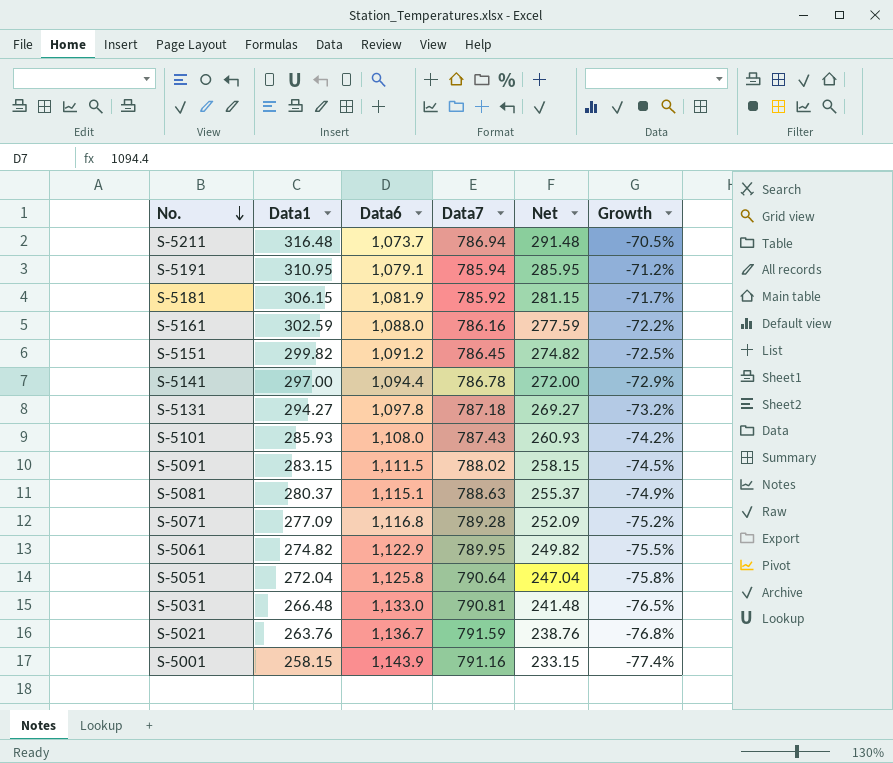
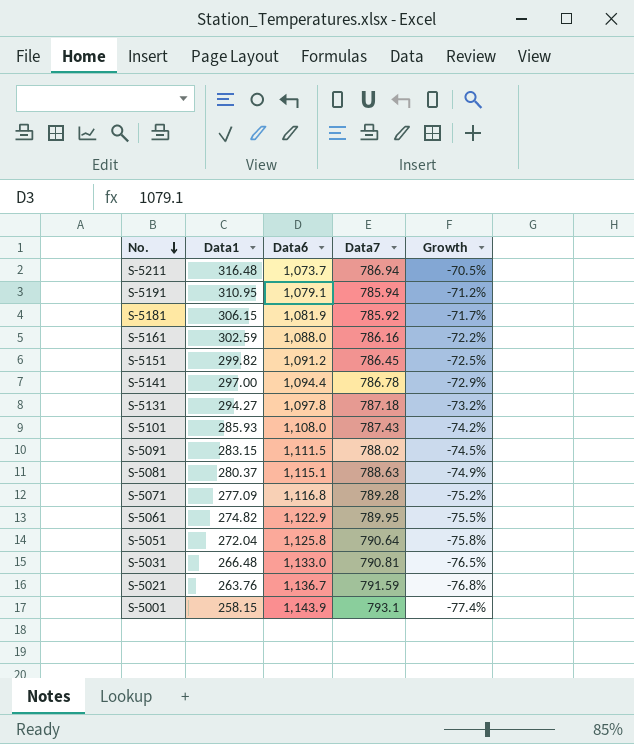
column Net | formula: [Data1] - 25 -> none
S-5001 | Data7: 791.16 -> 793.1

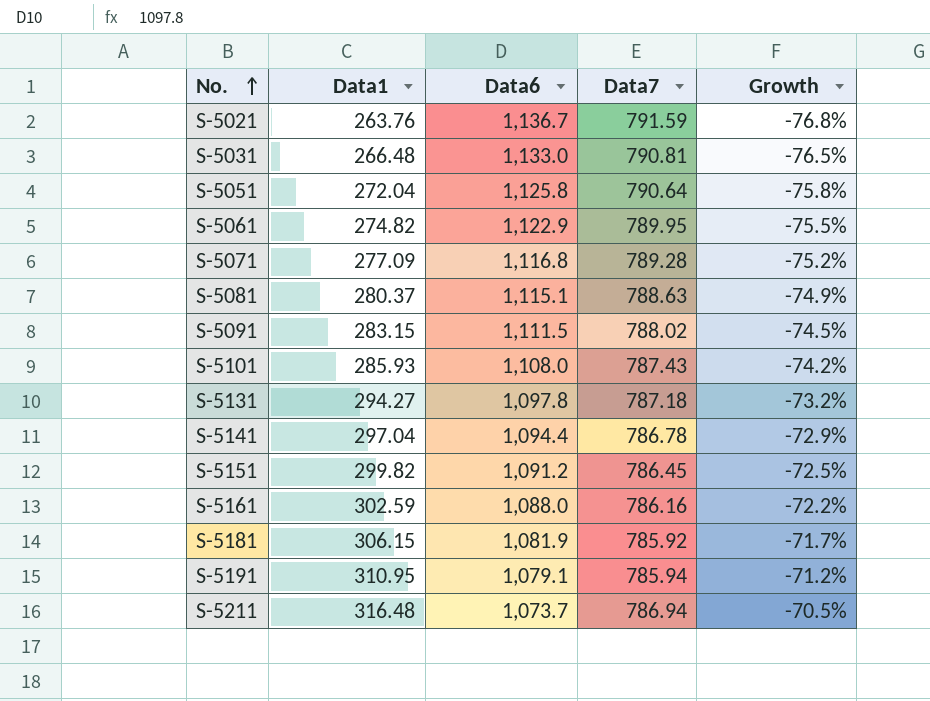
row order: No. descending -> No. ascending
row S-5001: 258.15 | 1,143.9 | 793.1 | -77.4% -> none
S-5141 | Data1: 297.00 -> 297.04

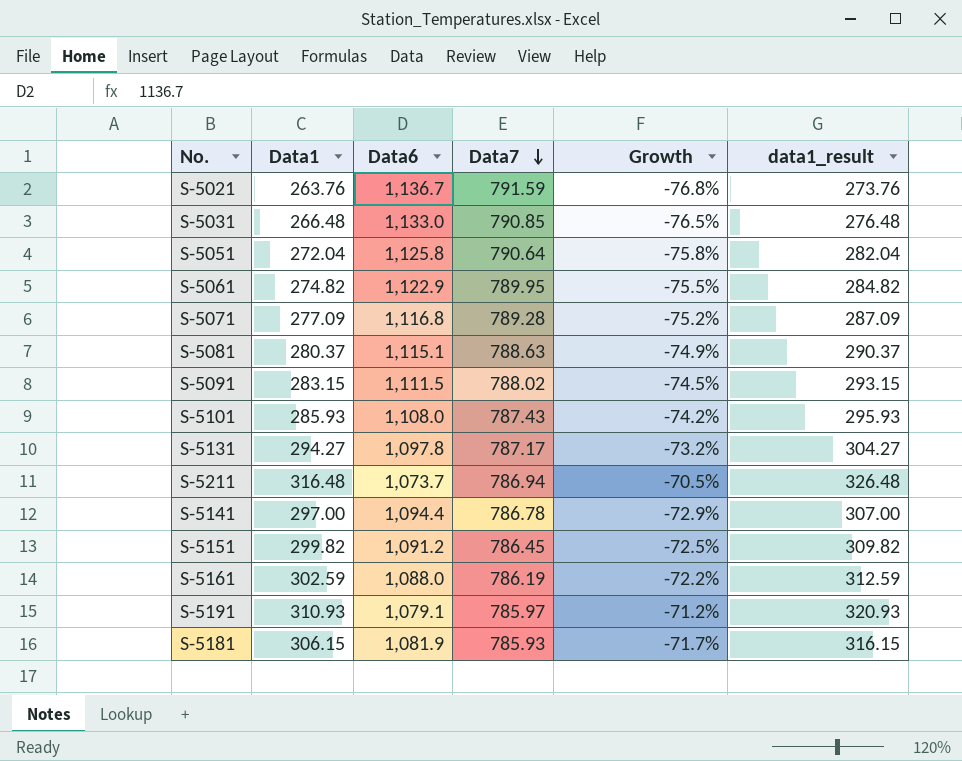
row order: No. ascending -> Data7 descending
column data1_result | formula: none -> [Data1] + 10
S-5031 | Data7: 790.81 -> 790.85
S-5131 | Data7: 787.18 -> 787.17
S-5141 | Data1: 297.04 -> 297.00
S-5161 | Data7: 786.16 -> 786.19
S-5191 | Data1: 310.95 -> 310.93
S-5191 | Data7: 785.94 -> 785.97
S-5181 | Data7: 785.92 -> 785.93

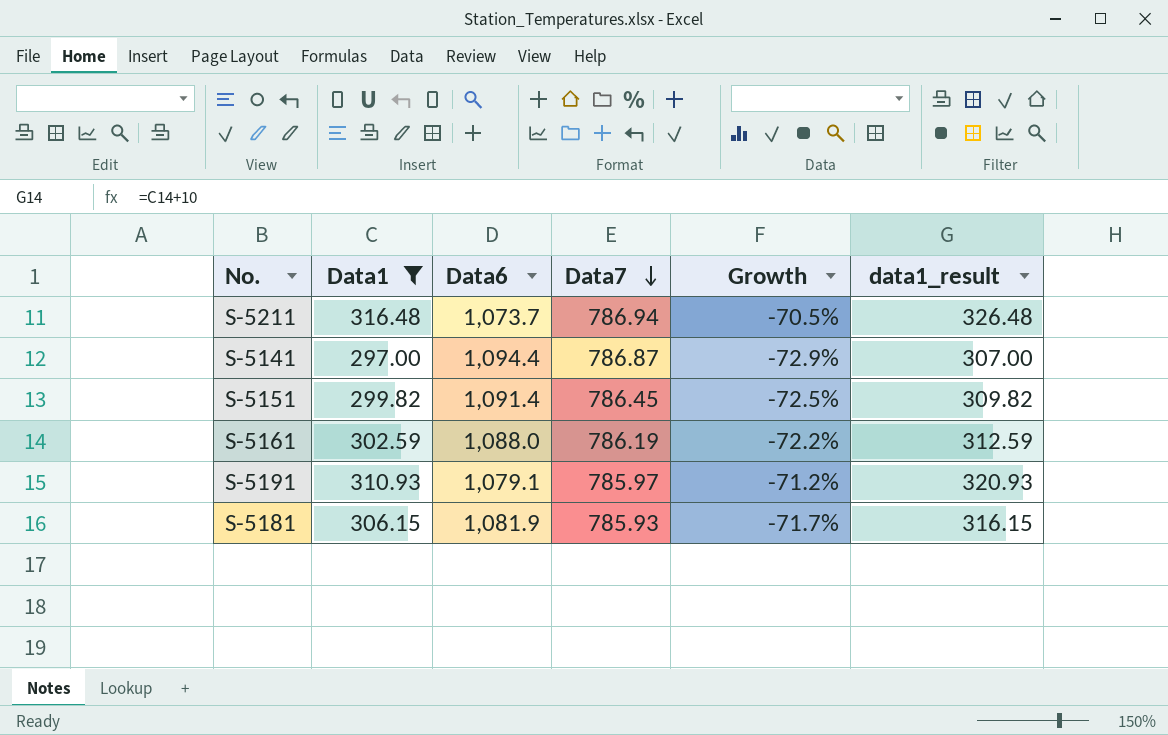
filter: none -> Data1 >= 297.00
S-5141 | Data7: 786.78 -> 786.87
S-5151 | Data6: 1,091.2 -> 1,091.4

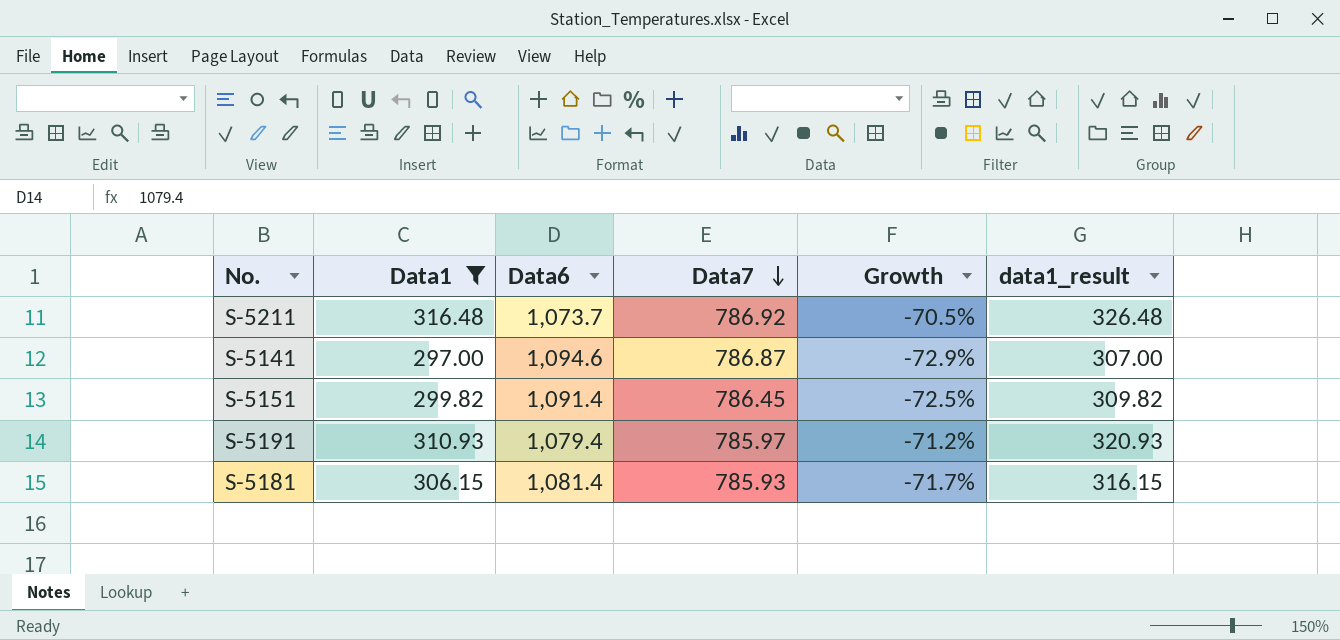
row S-5161: 302.59 | 1,088.0 | 786.19 | -72.2% | 312.59 -> none
S-5211 | Data7: 786.94 -> 786.92
S-5141 | Data6: 1,094.4 -> 1,094.6
S-5191 | Data6: 1,079.1 -> 1,079.4
S-5181 | Data6: 1,081.9 -> 1,081.4

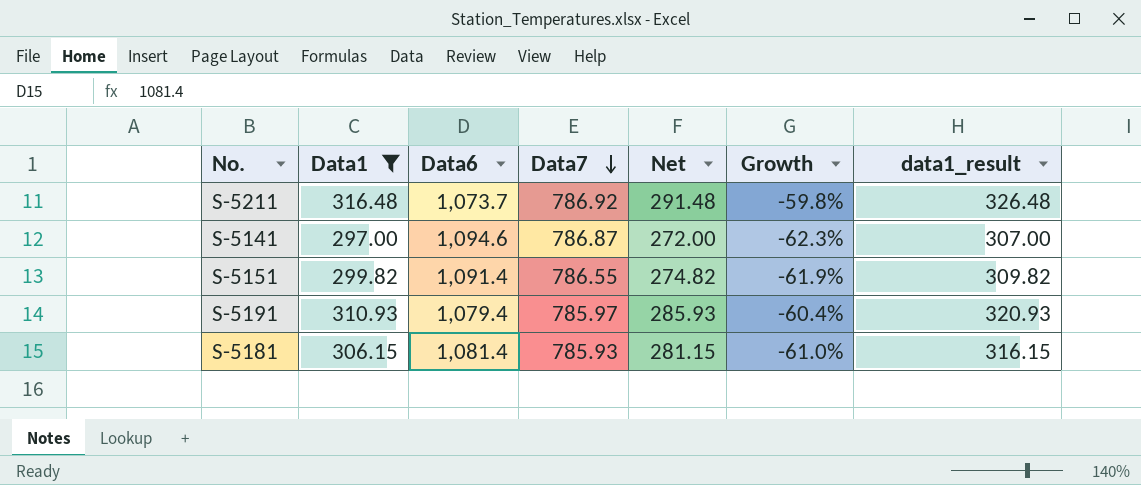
column Net | formula: none -> [Data1] - 25
column Growth | formula: ([Data1] - [Data6]) / [Data6] -> ([Data1] - [Data7]) / [Data7]
S-5151 | Data7: 786.45 -> 786.55

